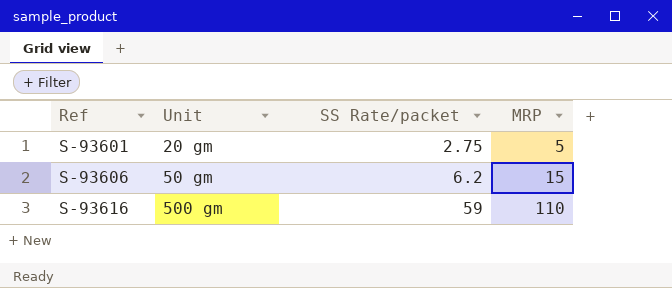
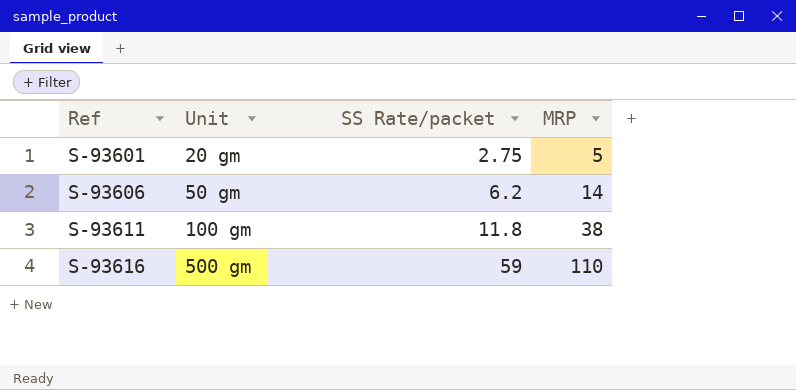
S-93606 | MRP: 15 -> 14
row S-93611: none -> 100 gm | 11.8 | 38

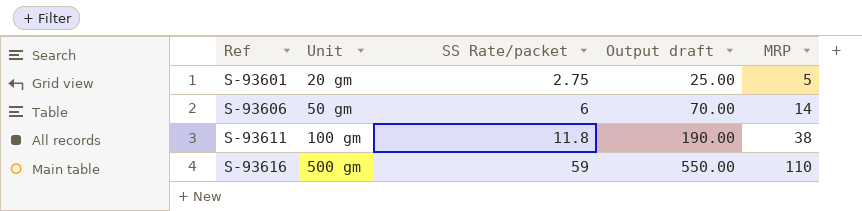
column Output draft | formula: none -> [MRP] * 5
S-93606 | SS Rate/packet: 6.2 -> 6

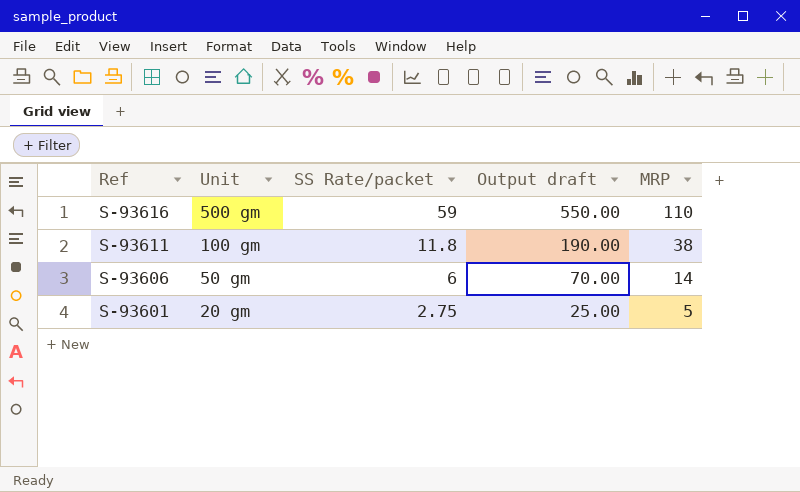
row order: Ref ascending -> Ref descending

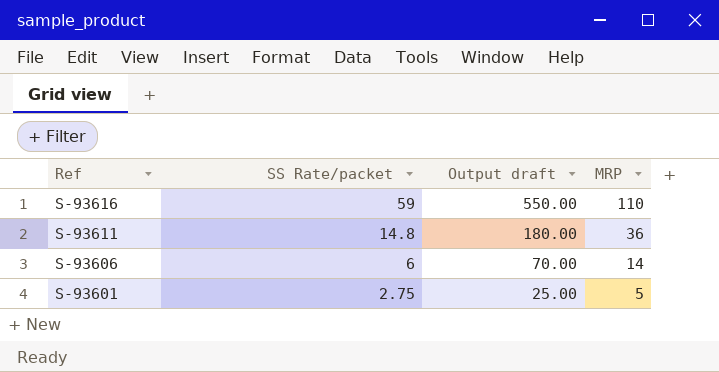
column Unit | position: 2 -> none
S-93611 | SS Rate/packet: 11.8 -> 14.8
S-93611 | Output draft: 190.00 -> 180.00
S-93611 | MRP: 38 -> 36

